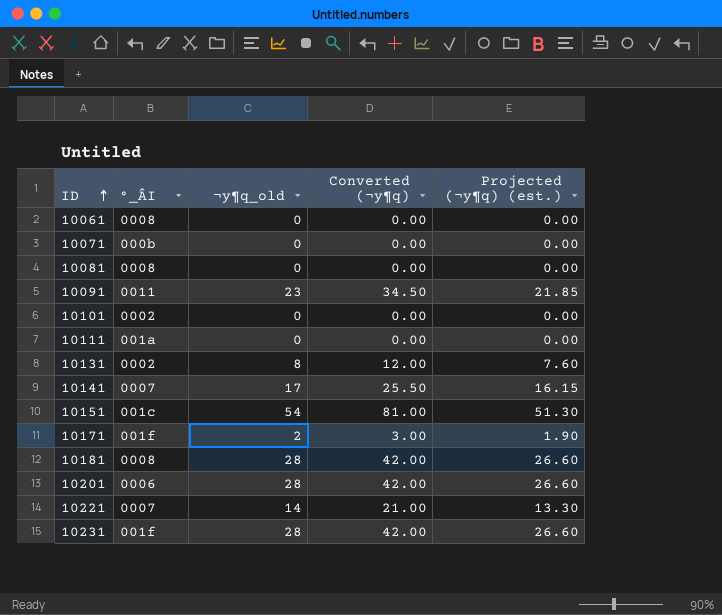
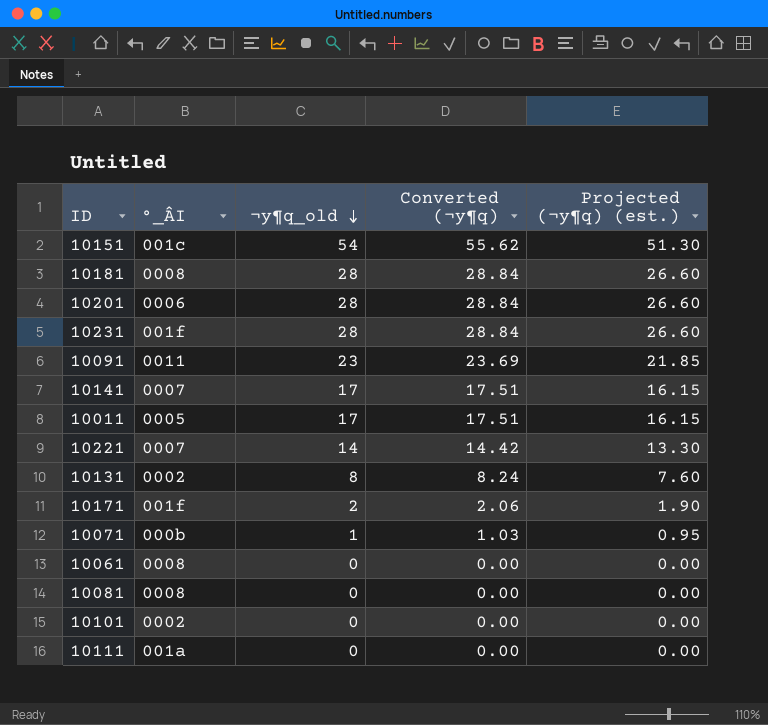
row order: ID ascending -> ¬y¶q_old descending
column Converted (¬y¶q) | formula: [¬y¶q_old] * 1.5 -> [¬y¶q_old] * 1.03
row 10011: none -> 0005 | 17 | 17.51 | 16.15
10071 | ¬y¶q_old: 0 -> 1
10071 | Projected (¬y¶q) (est.): 0.00 -> 0.95

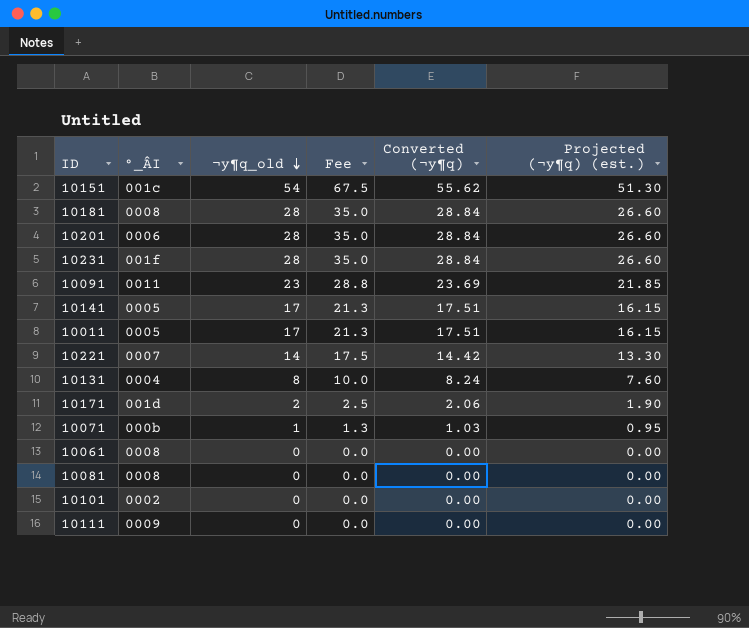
column Fee | formula: none -> [¬y¶q_old] * 1.25
10141 | °_ÂI: 0007 -> 0005
10131 | °_ÂI: 0002 -> 0004
10171 | °_ÂI: 001f -> 001d
10111 | °_ÂI: 001a -> 0009

